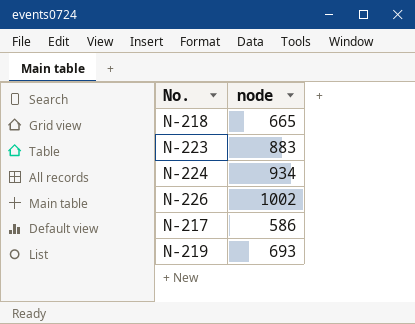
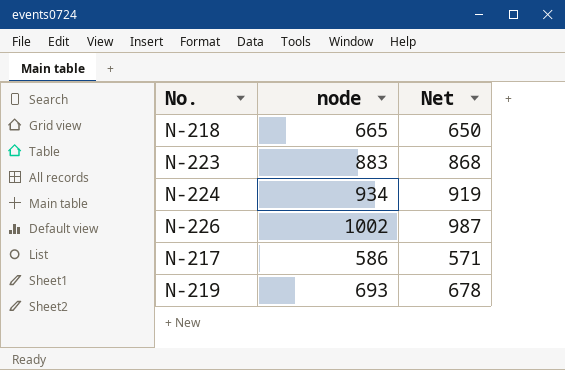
column Net | formula: none -> [node] - 15

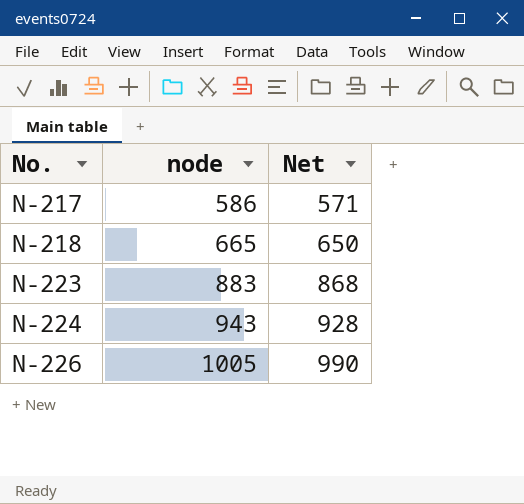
row order: none -> No. ascending
row N-219: 693 | 678 -> none
N-224 | node: 934 -> 943
N-224 | Net: 919 -> 928
N-226 | node: 1002 -> 1005
N-226 | Net: 987 -> 990

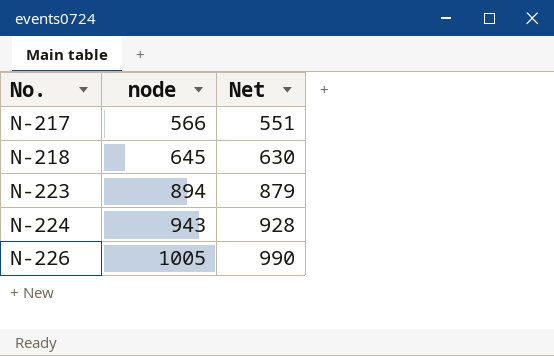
N-217 | node: 586 -> 566
N-217 | Net: 571 -> 551
N-218 | node: 665 -> 645
N-218 | Net: 650 -> 630
N-223 | node: 883 -> 894
N-223 | Net: 868 -> 879

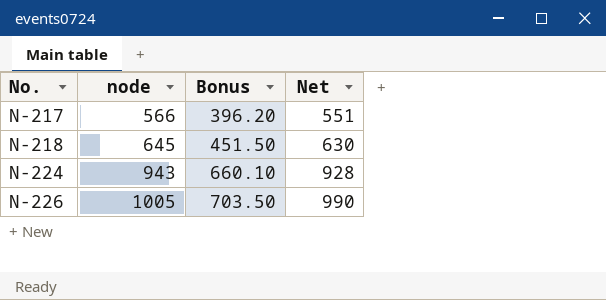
column Bonus | formula: none -> [node] * 0.7
row N-223: 894 | 879 -> none

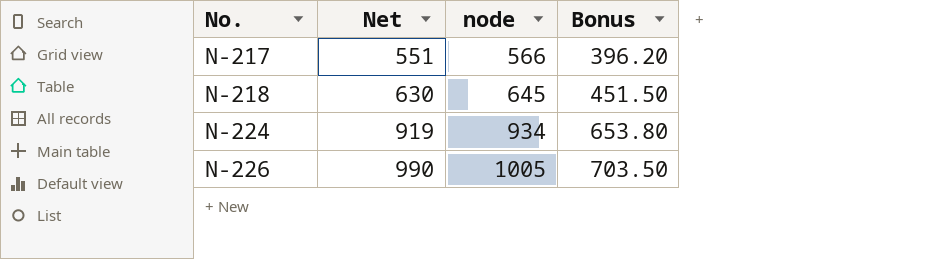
column Net | position: 4 -> 2
N-224 | Net: 928 -> 919
N-224 | node: 943 -> 934
N-224 | Bonus: 660.10 -> 653.80

